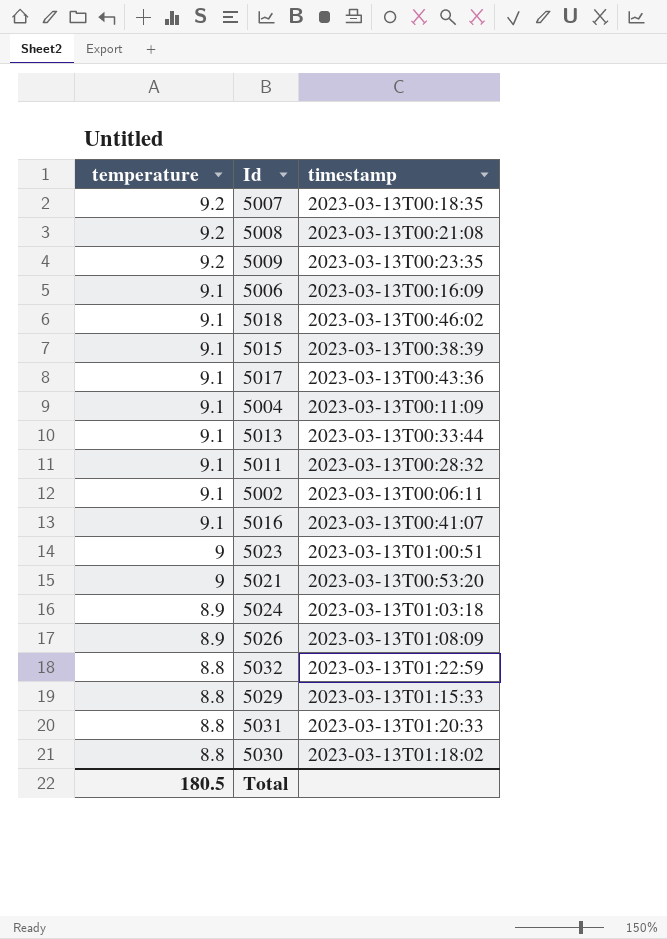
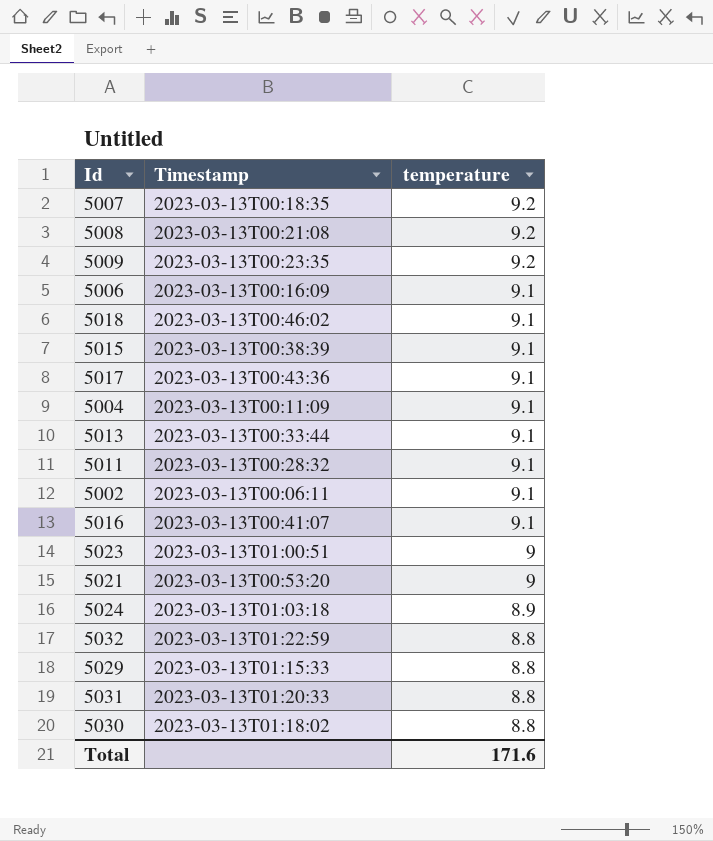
column name: timestamp -> Timestamp
column temperature | position: 1 -> 3
row 5026: 8.9 | 2023-03-13T01:08:09 -> none
Total | temperature: 180.5 -> 171.6

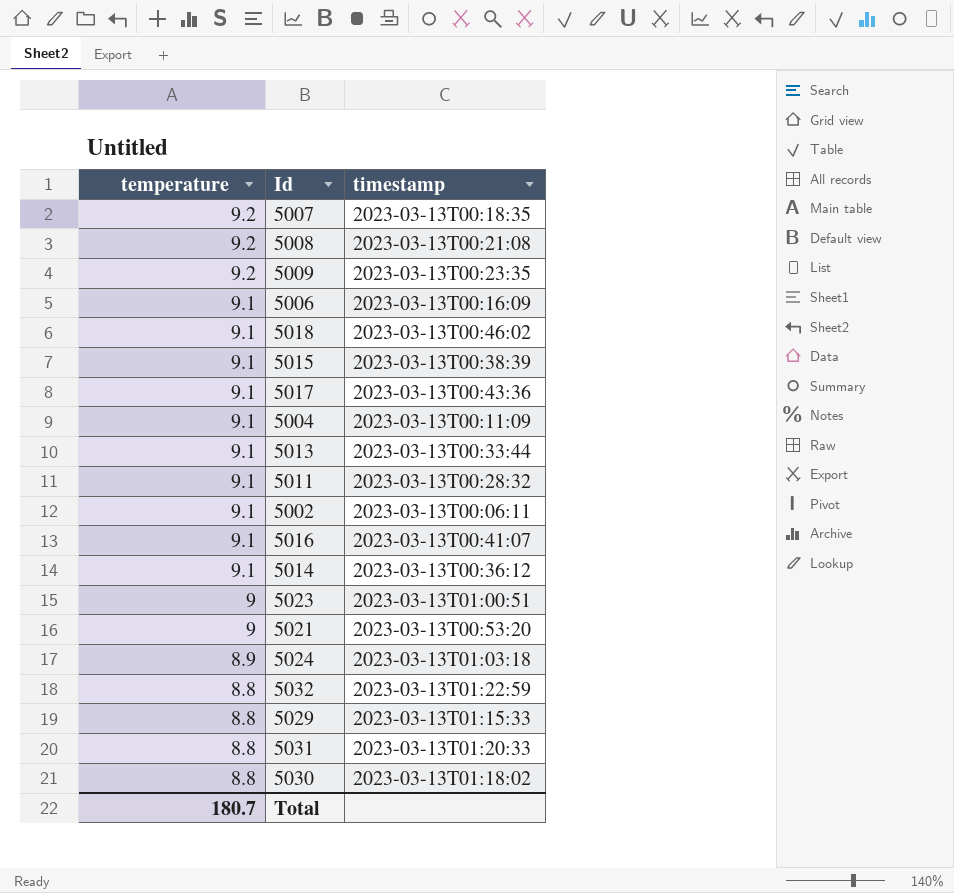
column temperature | position: 3 -> 1
column name: Timestamp -> timestamp
row 5014: none -> 9.1 | 2023-03-13T00:36:12
Total | temperature: 171.6 -> 180.7

